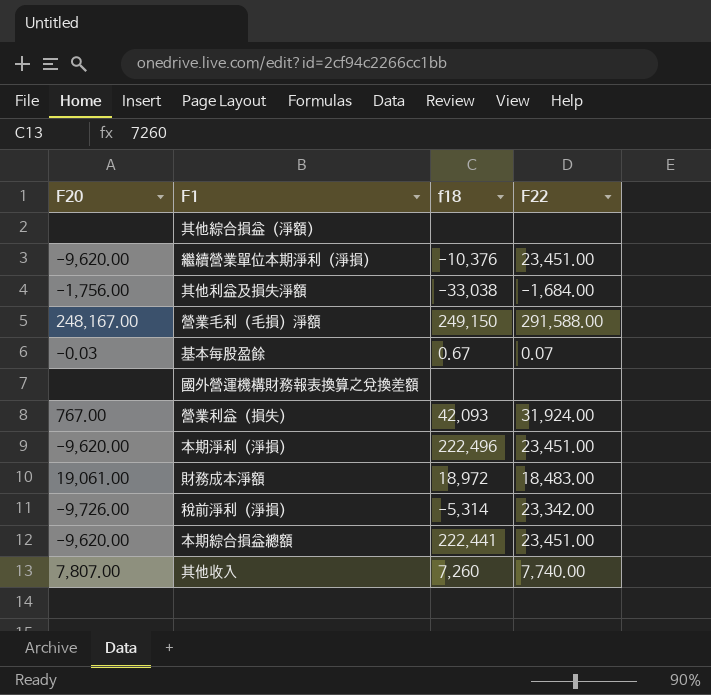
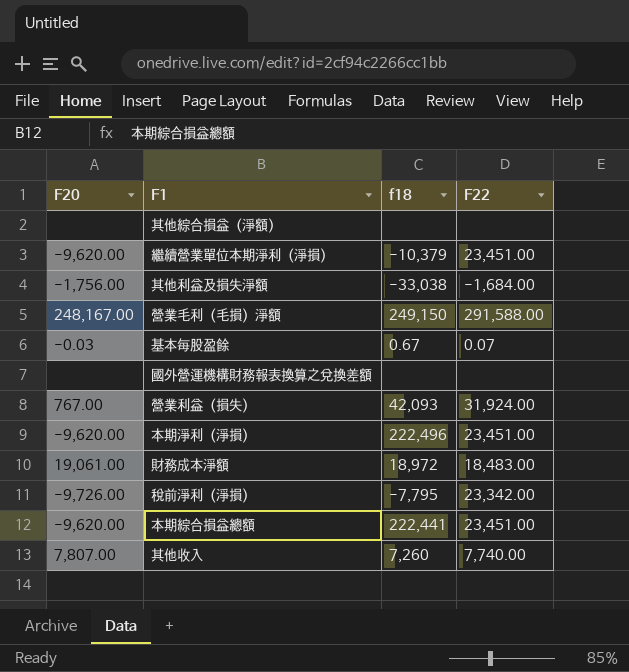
繼續營業單位本期淨利（淨損） | f18: -10,376 -> -10,379
稅前淨利（淨損） | f18: -5,314 -> -7,795

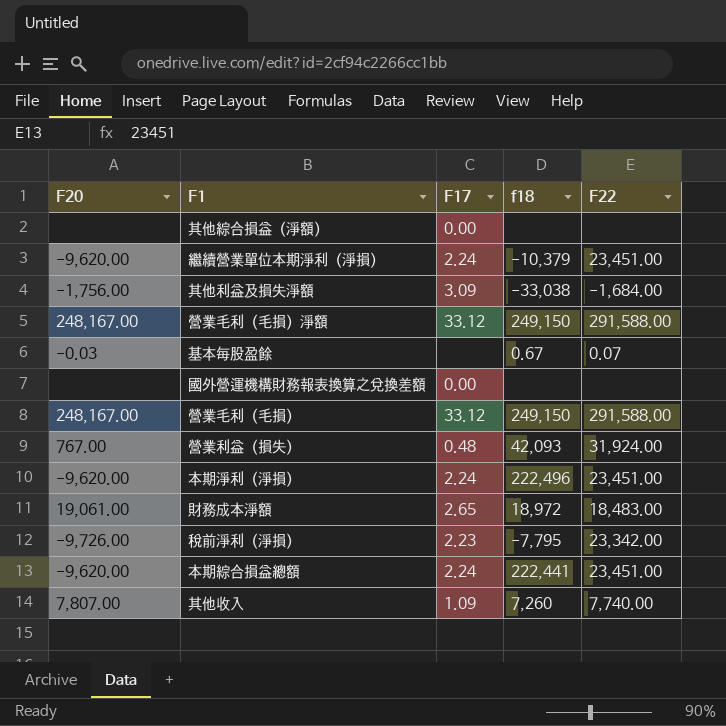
column F17 | position: none -> 3
row 營業毛利（毛損）: none -> 248,167.00 | 33.12 | 249,150 | 291,588.00

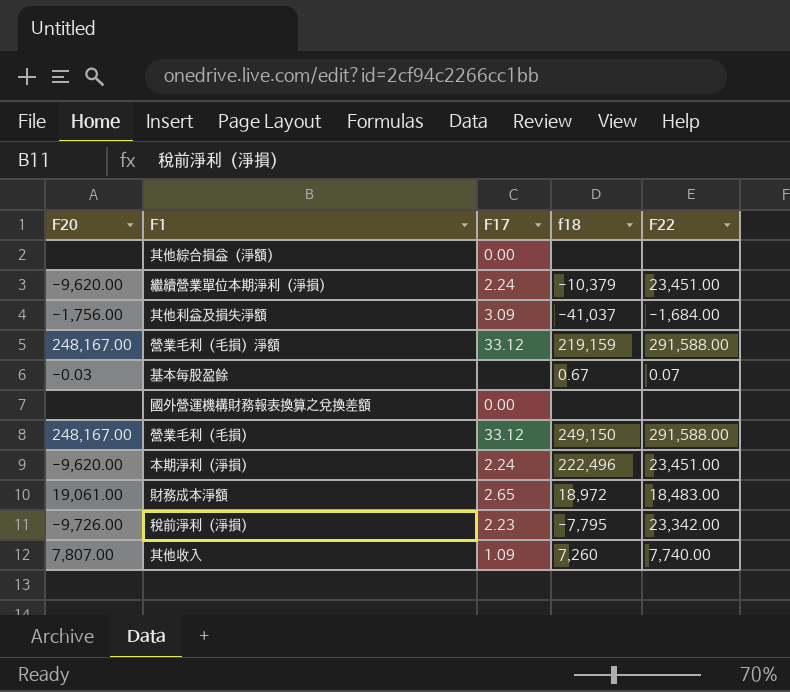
row 營業利益（損失）: 767.00 | 0.48 | 42,093 | 31,924.00 -> none
row 本期綜合損益總額: -9,620.00 | 2.24 | 222,441 | 23,451.00 -> none
其他利益及損失淨額 | f18: -33,038 -> -41,037
營業毛利（毛損）淨額 | f18: 249,150 -> 219,159

